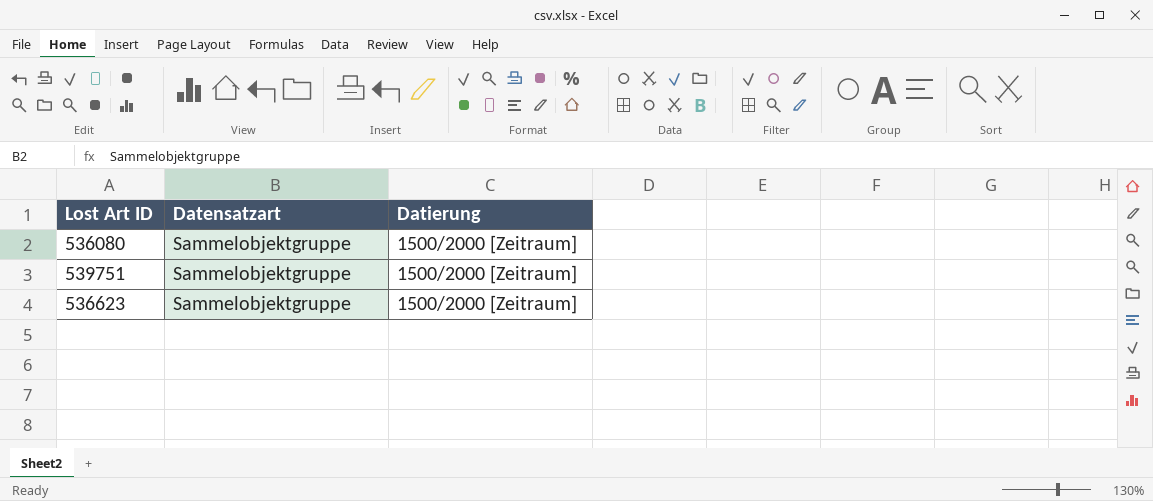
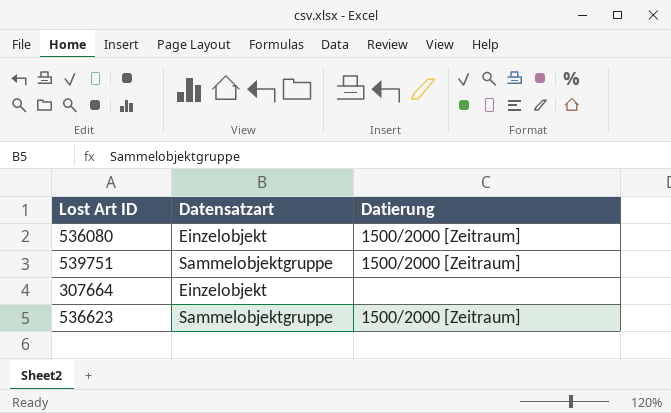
536080 | Datensatzart: Sammelobjektgruppe -> Einzelobjekt
row 307664: none -> Einzelobjekt | none

